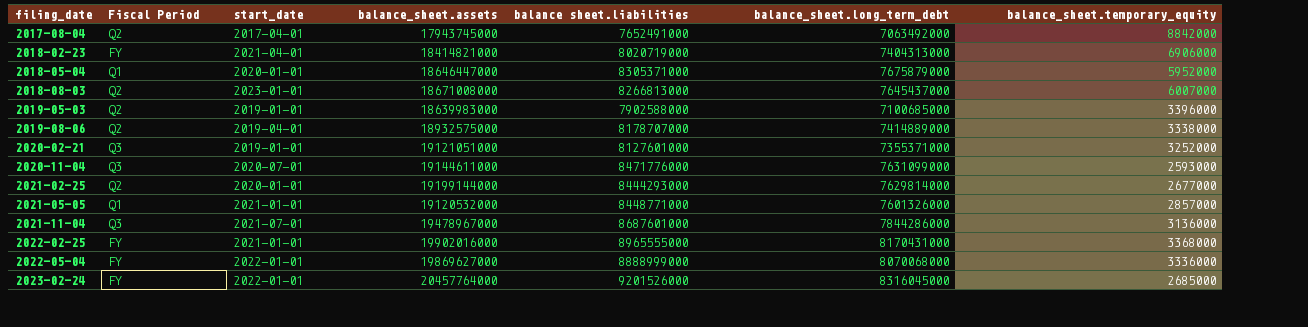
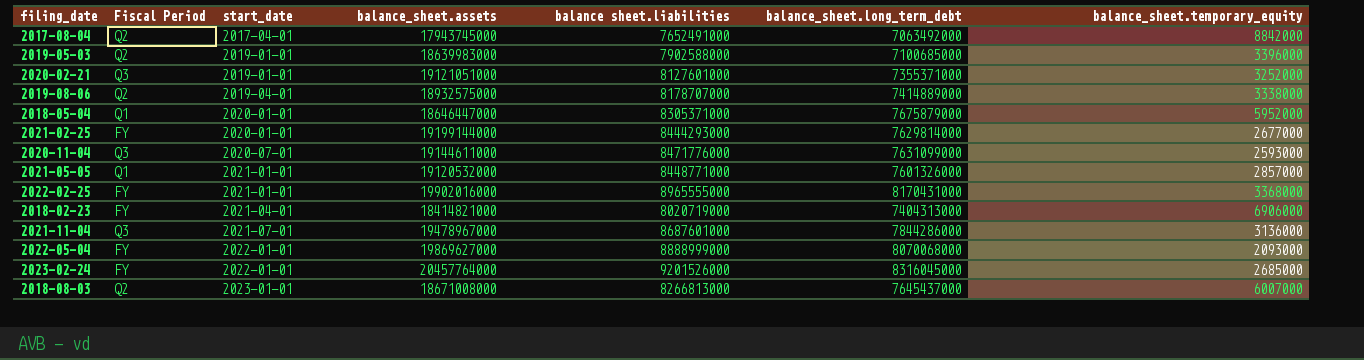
row order: filing_date ascending -> start_date ascending
2021-02-25 | Fiscal Period: Q2 -> FY
2022-05-04 | balance_sheet.temporary_equity: 3336000 -> 2093000

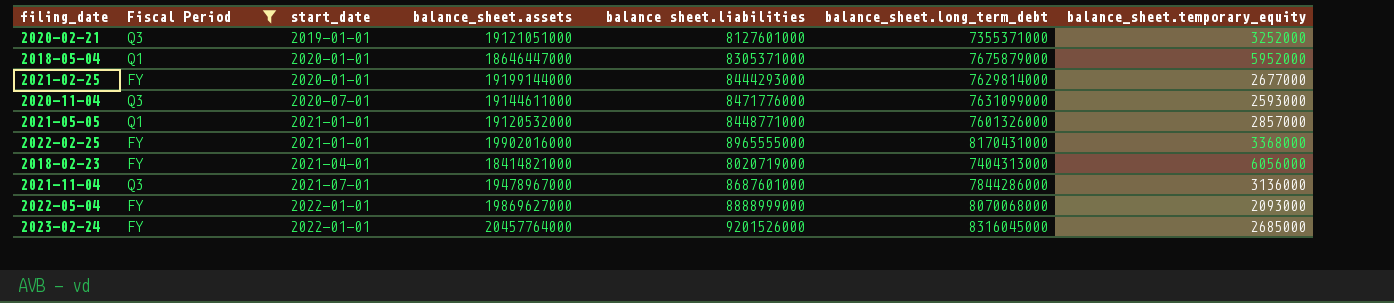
filter: none -> Fiscal Period != Q2
2018-02-23 | balance_sheet.temporary_equity: 6906000 -> 6056000

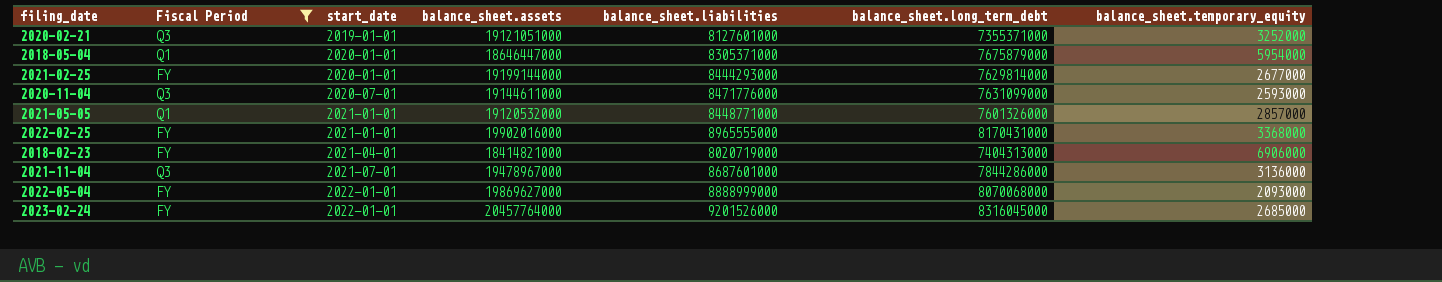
column name: balance sheet.liabilities -> balance_sheet.liabilities
2018-05-04 | balance_sheet.temporary_equity: 5952000 -> 5954000
2018-02-23 | balance_sheet.temporary_equity: 6056000 -> 6906000

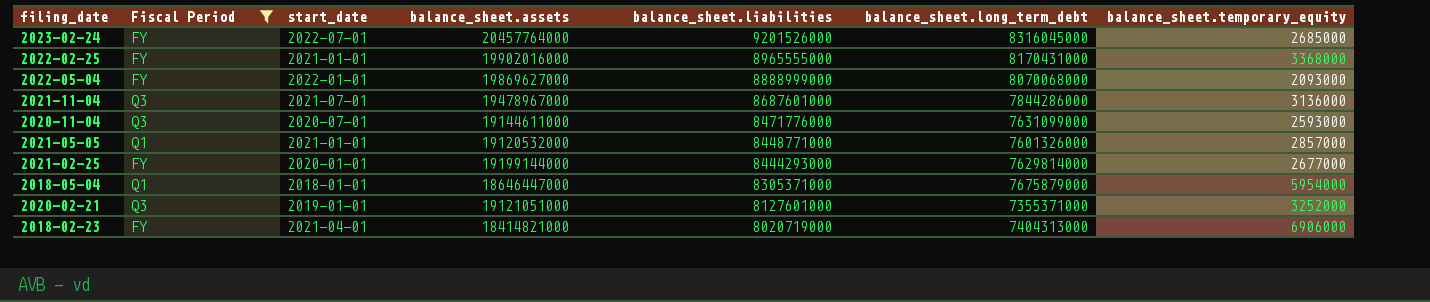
row order: start_date ascending -> balance_sheet.liabilities descending
2023-02-24 | start_date: 2022-01-01 -> 2022-07-01
2018-05-04 | start_date: 2020-01-01 -> 2018-01-01

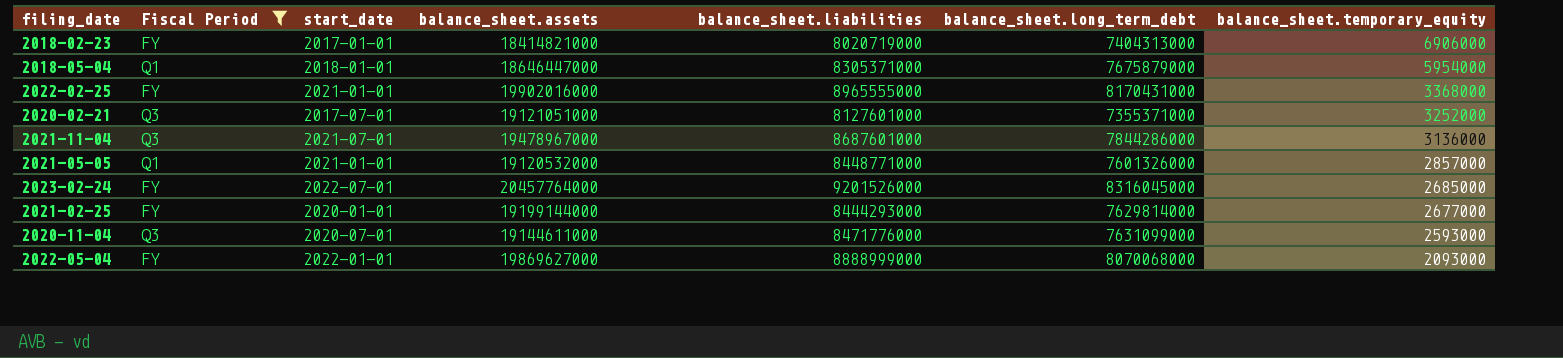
row order: balance_sheet.liabilities descending -> balance_sheet.temporary_equity descending
2018-02-23 | start_date: 2021-04-01 -> 2017-01-01
2020-02-21 | start_date: 2019-01-01 -> 2017-07-01

